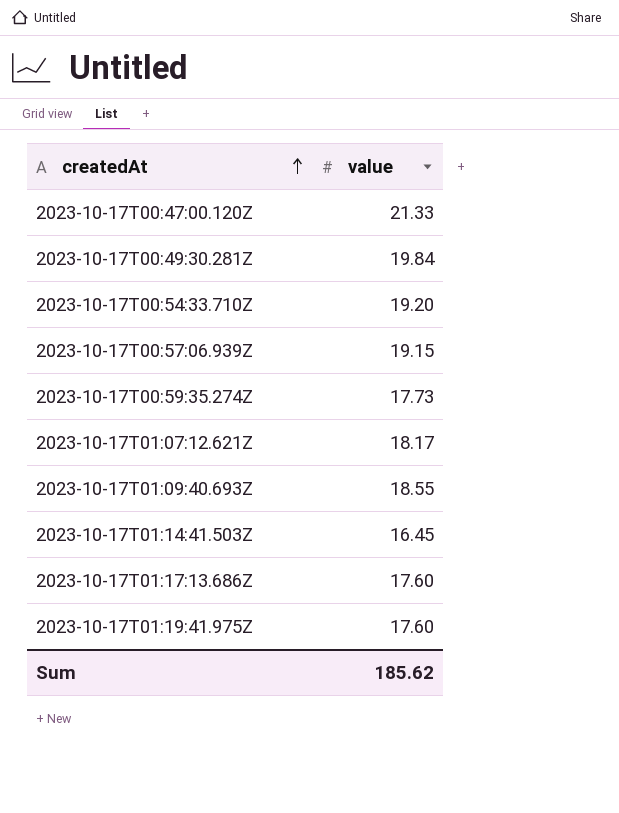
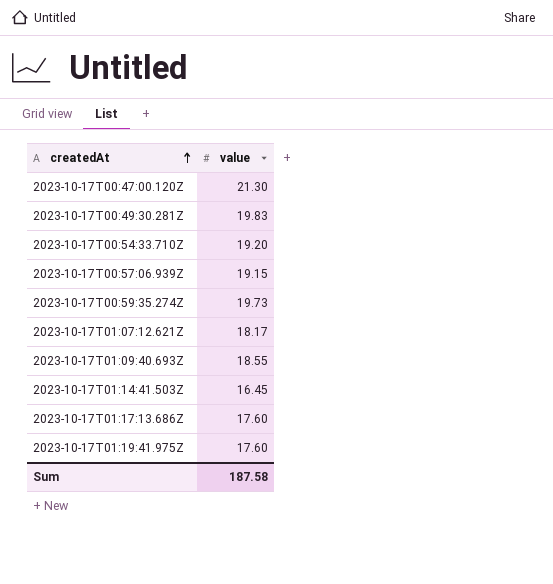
2023-10-17T00:47:00.120Z | value: 21.33 -> 21.30
2023-10-17T00:49:30.281Z | value: 19.84 -> 19.83
2023-10-17T00:59:35.274Z | value: 17.73 -> 19.73
Sum | value: 185.62 -> 187.58

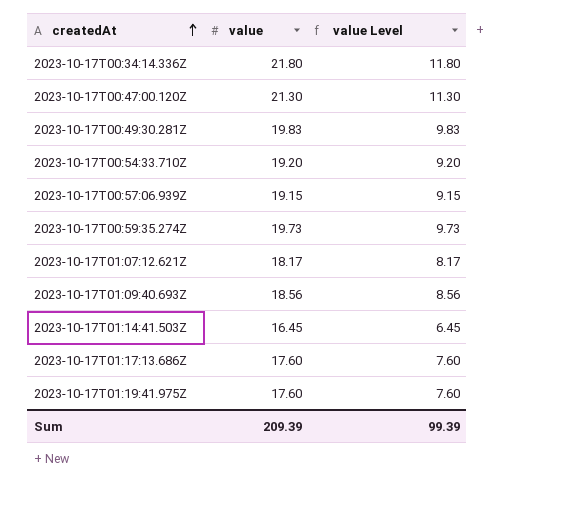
column value Level | formula: none -> [value] - 10
row 2023-10-17T00:34:14.336Z: none -> 21.80 | 11.80
2023-10-17T01:09:40.693Z | value: 18.55 -> 18.56
Sum | value: 187.58 -> 209.39

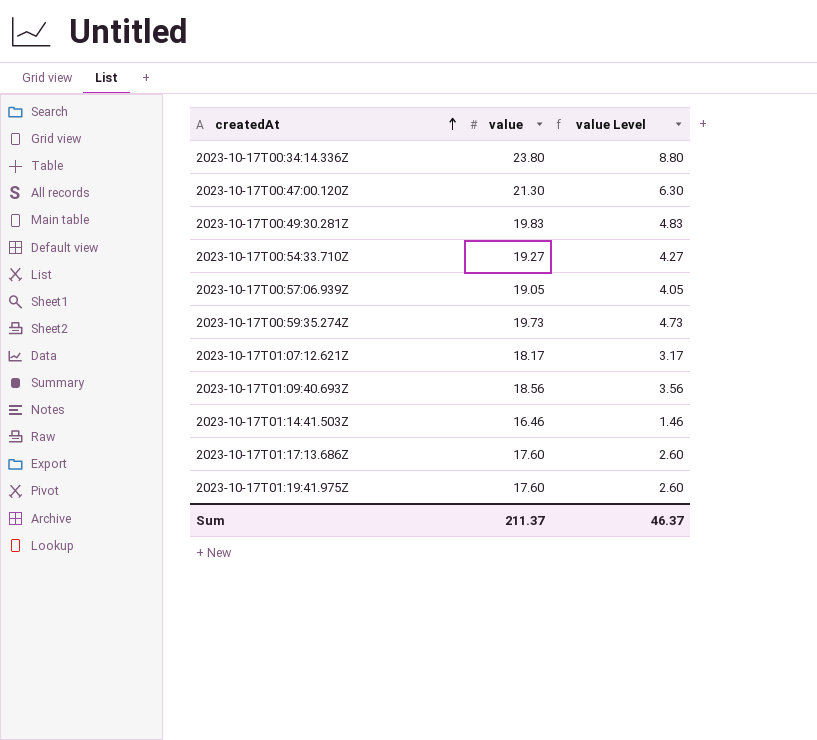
column value Level | formula: [value] - 10 -> [value] - 15
2023-10-17T00:34:14.336Z | value: 21.80 -> 23.80
2023-10-17T00:54:33.710Z | value: 19.20 -> 19.27
2023-10-17T00:57:06.939Z | value: 19.15 -> 19.05
2023-10-17T01:14:41.503Z | value: 16.45 -> 16.46
Sum | value: 209.39 -> 211.37
Sum | value Level: 99.39 -> 46.37

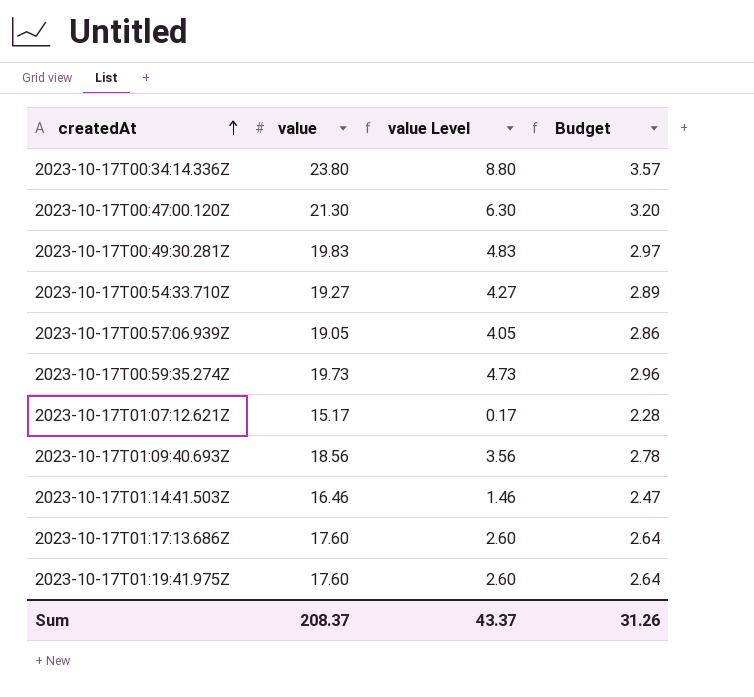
column Budget | formula: none -> [value] * 0.15
2023-10-17T01:07:12.621Z | value: 18.17 -> 15.17
2023-10-17T01:07:12.621Z | value Level: 3.17 -> 0.17
Sum | value: 211.37 -> 208.37
Sum | value Level: 46.37 -> 43.37

